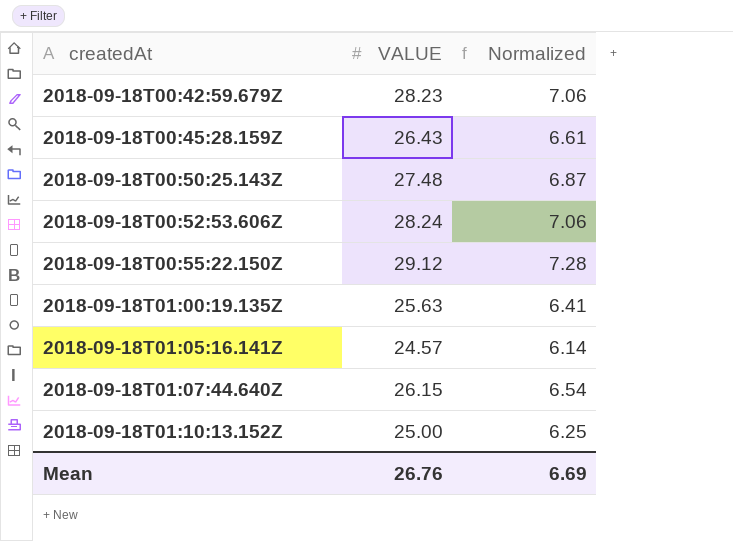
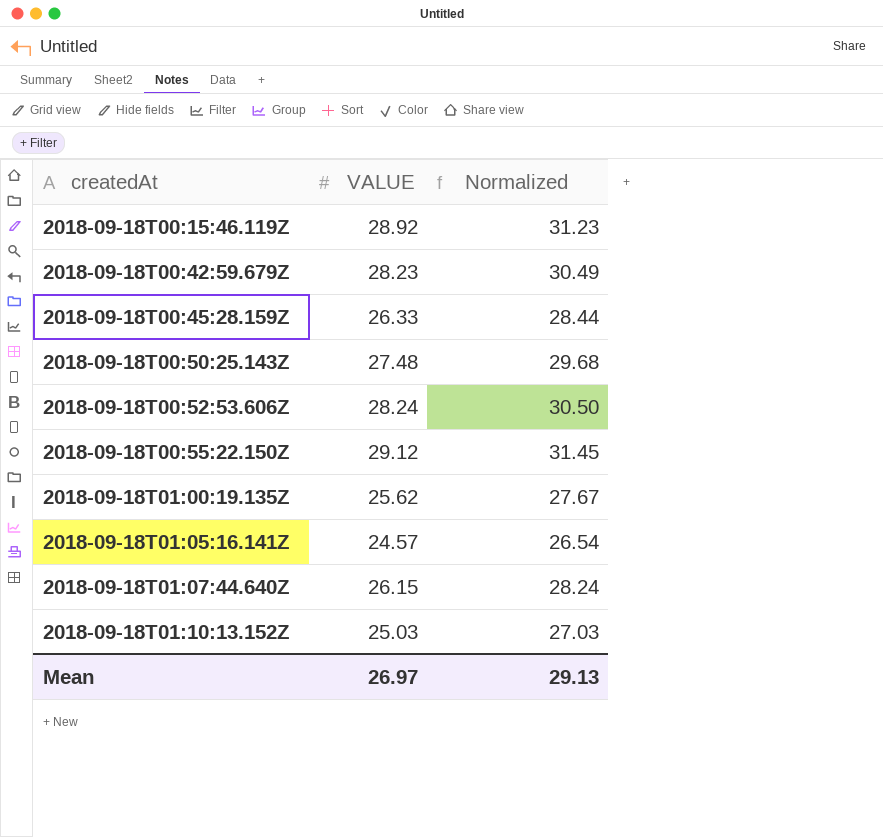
column Normalized | formula: [VALUE] * 0.25 -> [VALUE] * 1.08
row 2018-09-18T00:15:46.119Z: none -> 28.92 | 31.23
2018-09-18T00:45:28.159Z | VALUE: 26.43 -> 26.33
2018-09-18T01:00:19.135Z | VALUE: 25.63 -> 25.62
2018-09-18T01:10:13.152Z | VALUE: 25.00 -> 25.03
Mean | VALUE: 26.76 -> 26.97
Mean | Normalized: 6.69 -> 29.13

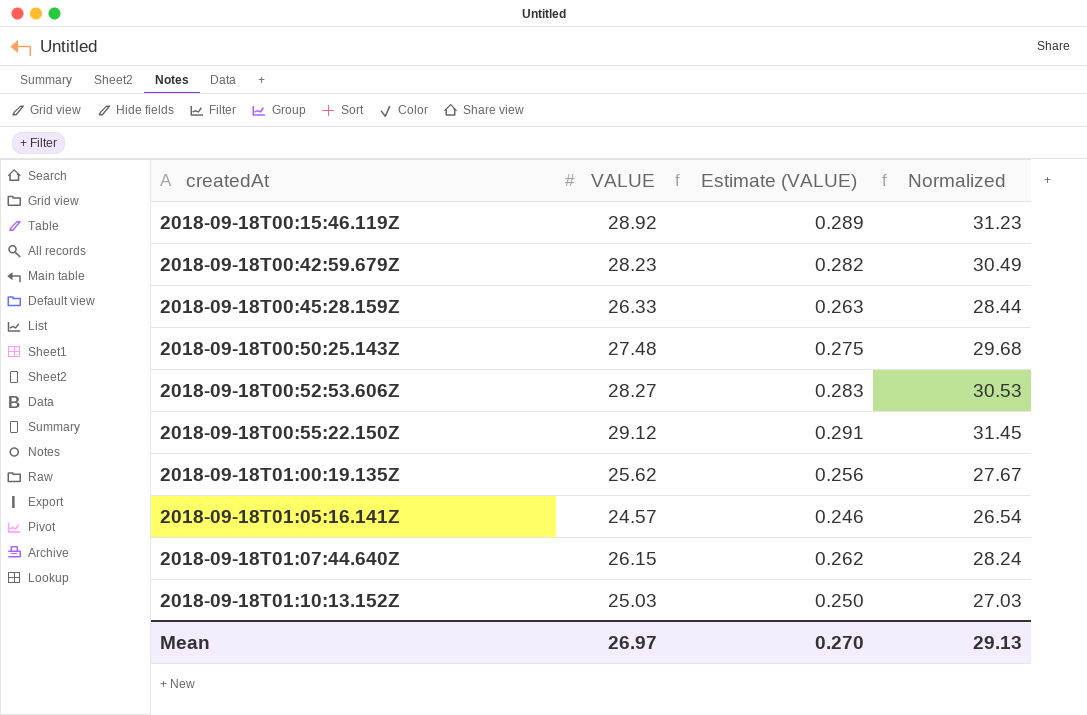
column Estimate (VALUE) | formula: none -> [VALUE] * 0.01
2018-09-18T00:52:53.606Z | VALUE: 28.24 -> 28.27
2018-09-18T00:52:53.606Z | Normalized: 30.50 -> 30.53

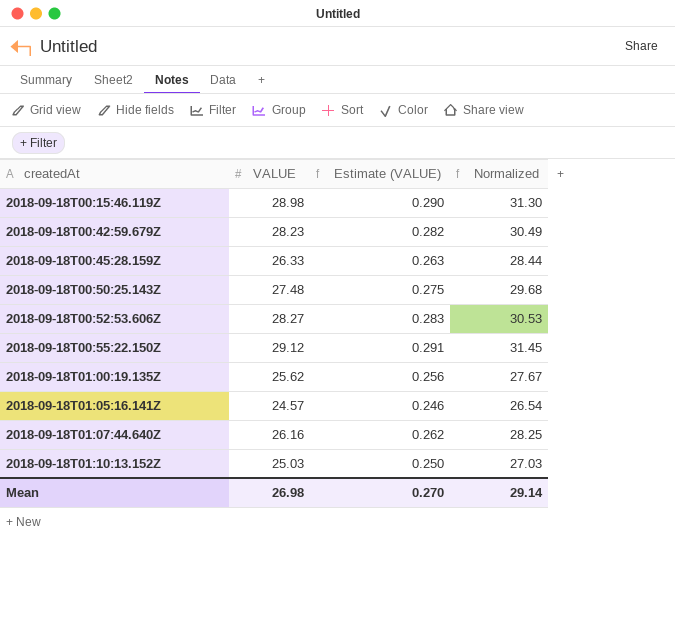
2018-09-18T00:15:46.119Z | VALUE: 28.92 -> 28.98
2018-09-18T00:15:46.119Z | Estimate (VALUE): 0.289 -> 0.290
2018-09-18T00:15:46.119Z | Normalized: 31.23 -> 31.30
2018-09-18T01:07:44.640Z | VALUE: 26.15 -> 26.16
2018-09-18T01:07:44.640Z | Normalized: 28.24 -> 28.25
Mean | VALUE: 26.97 -> 26.98
Mean | Normalized: 29.13 -> 29.14

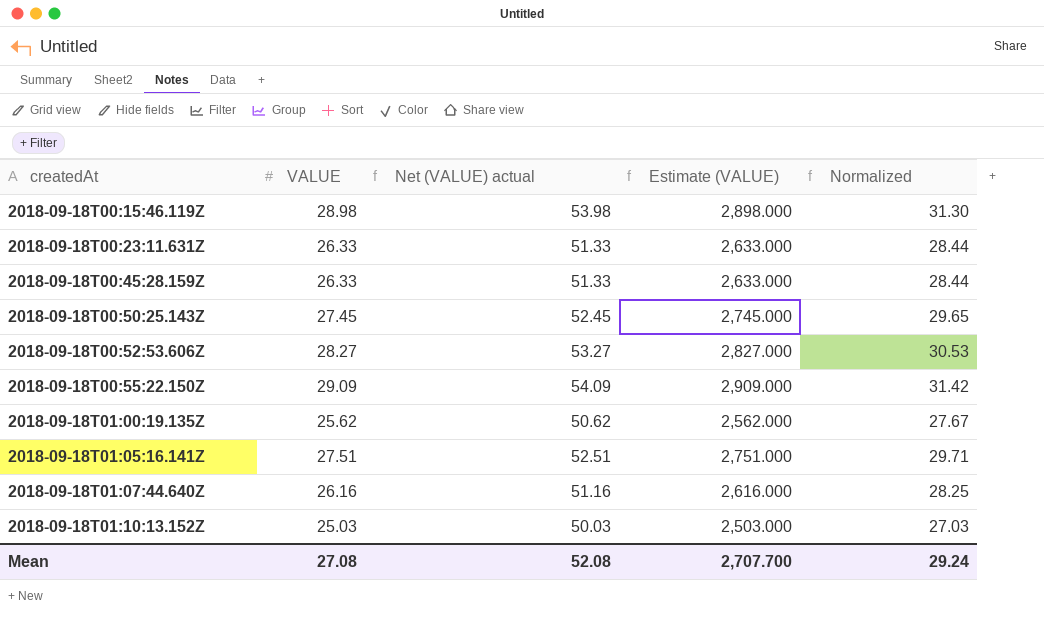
column Net (VALUE) actual | formula: none -> [VALUE] + 25
column Estimate (VALUE) | formula: [VALUE] * 0.01 -> [VALUE] * 100
row 2018-09-18T00:42:59.679Z: 28.23 | 0.282 | 30.49 -> none
row 2018-09-18T00:23:11.631Z: none -> 26.33 | 51.33 | 2,633.000 | 28.44
2018-09-18T00:50:25.143Z | VALUE: 27.48 -> 27.45
2018-09-18T00:50:25.143Z | Normalized: 29.68 -> 29.65
2018-09-18T00:55:22.150Z | VALUE: 29.12 -> 29.09
2018-09-18T00:55:22.150Z | Normalized: 31.45 -> 31.42
2018-09-18T01:05:16.141Z | VALUE: 24.57 -> 27.51
2018-09-18T01:05:16.141Z | Normalized: 26.54 -> 29.71
Mean | VALUE: 26.98 -> 27.08
Mean | Estimate (VALUE): 0.270 -> 2,707.700
Mean | Normalized: 29.14 -> 29.24

